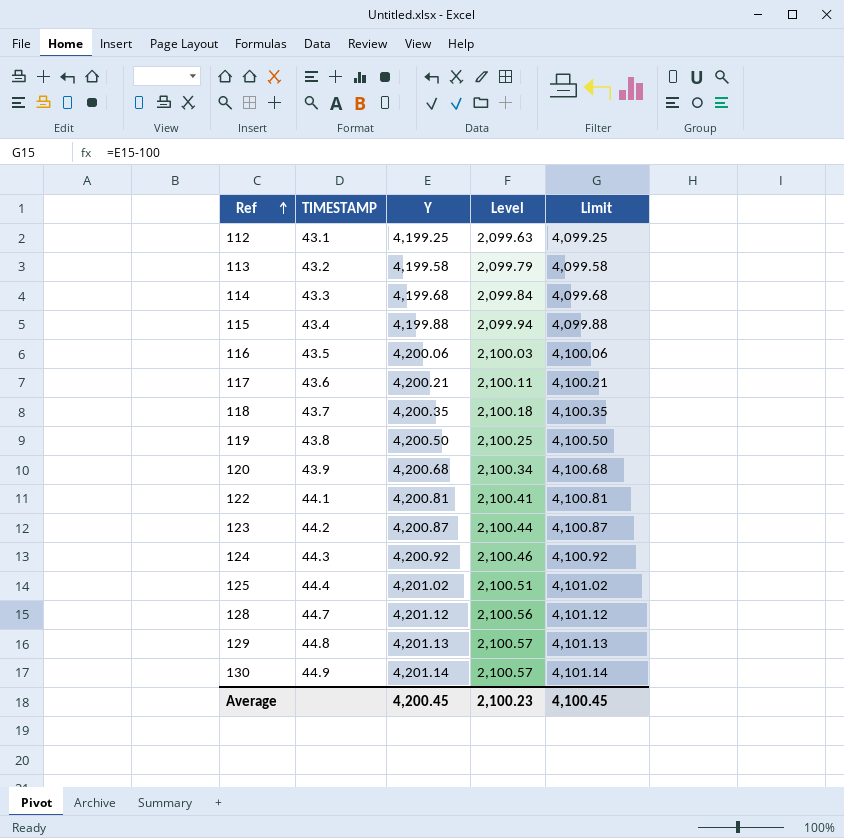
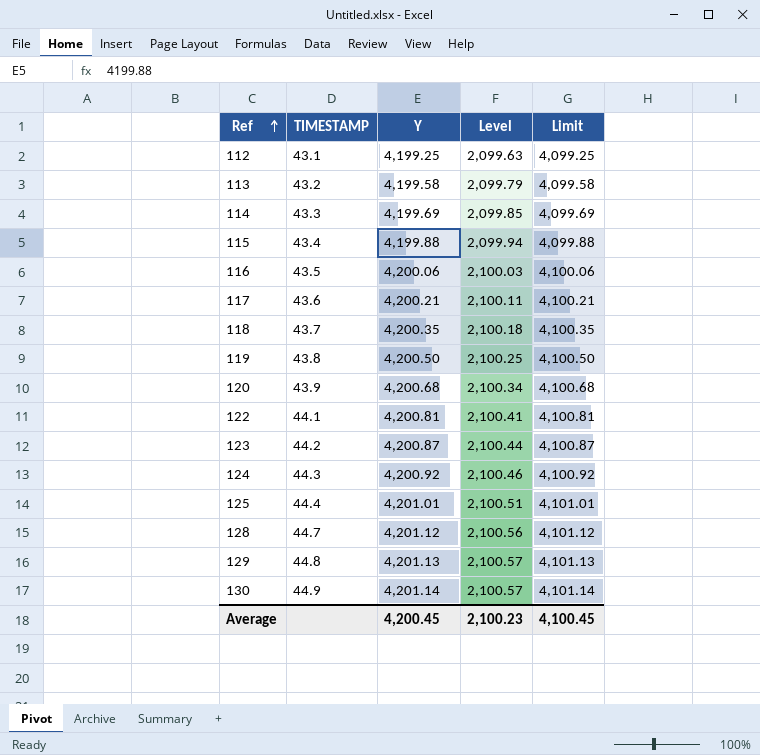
114 | Y: 4,199.68 -> 4,199.69
114 | Level: 2,099.84 -> 2,099.85
114 | Limit: 4,099.68 -> 4,099.69
125 | Y: 4,201.02 -> 4,201.01
125 | Limit: 4,101.02 -> 4,101.01

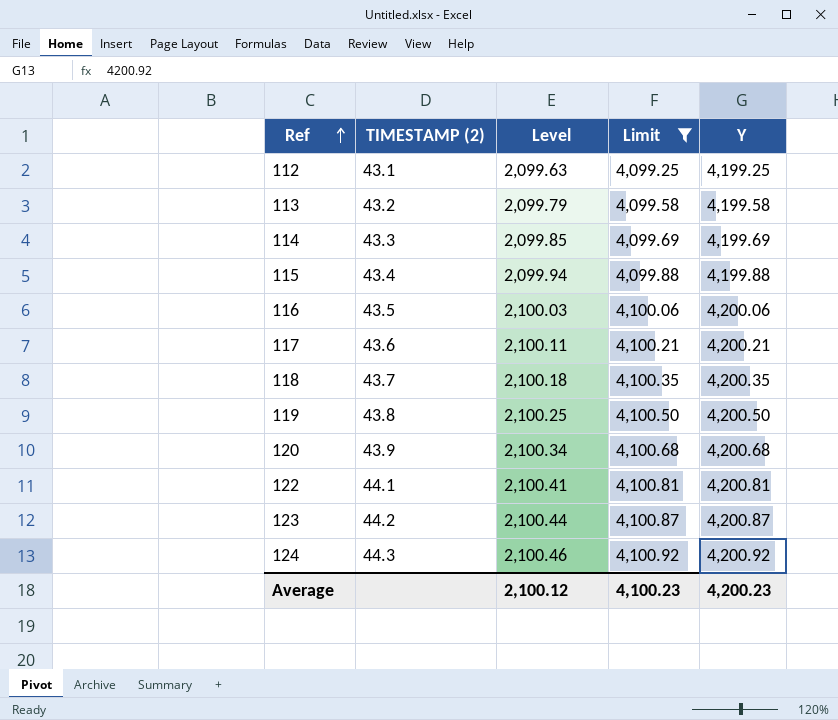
filter: none -> Limit <= 4,100.92
column name: TIMESTAMP -> TIMESTAMP (2)
column Y | position: 3 -> 5
Average | Level: 2,100.23 -> 2,100.12
Average | Limit: 4,100.45 -> 4,100.23
Average | Y: 4,200.45 -> 4,200.23

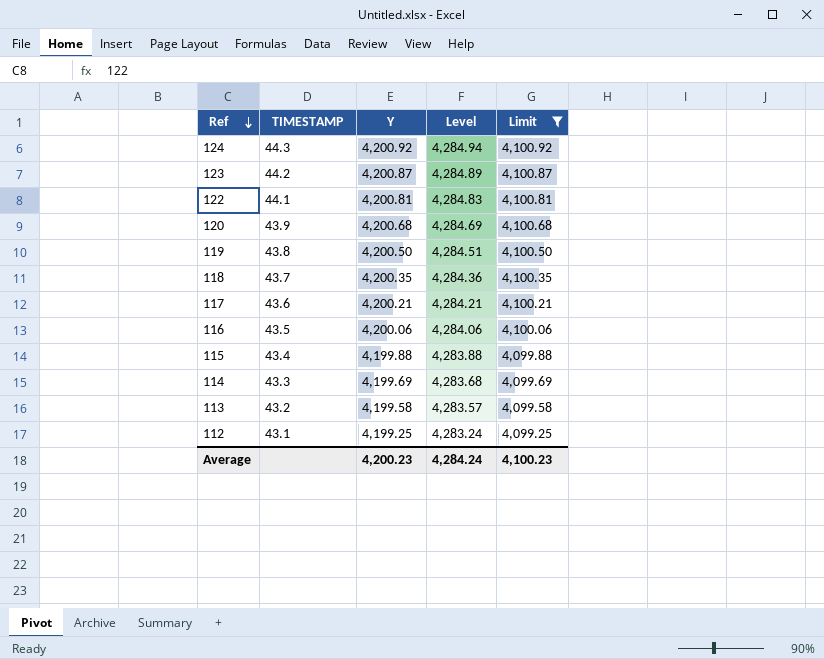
row order: Ref ascending -> Ref descending
column name: TIMESTAMP (2) -> TIMESTAMP
column Y | position: 5 -> 3
column Level | formula: [Y] * 0.5 -> [Y] * 1.02
Average | Level: 2,100.12 -> 4,284.24

